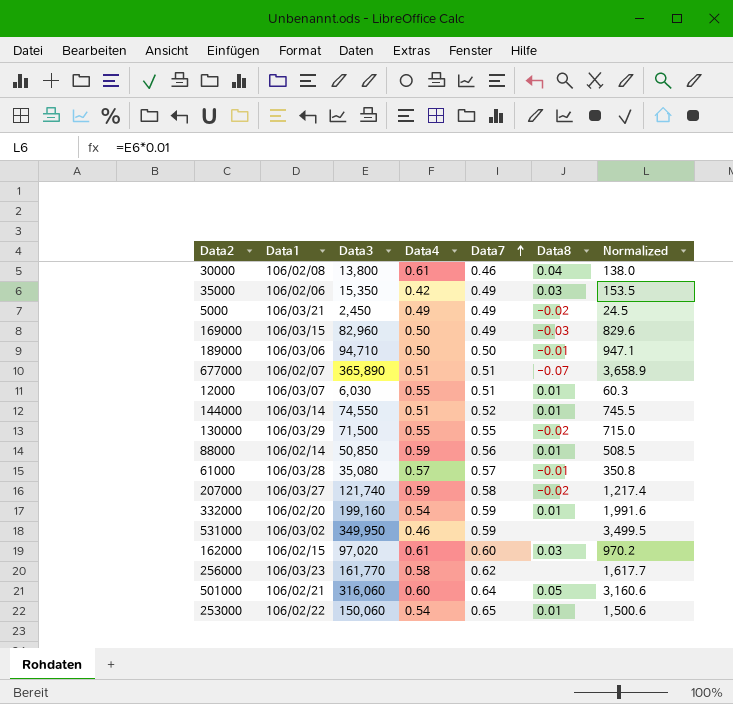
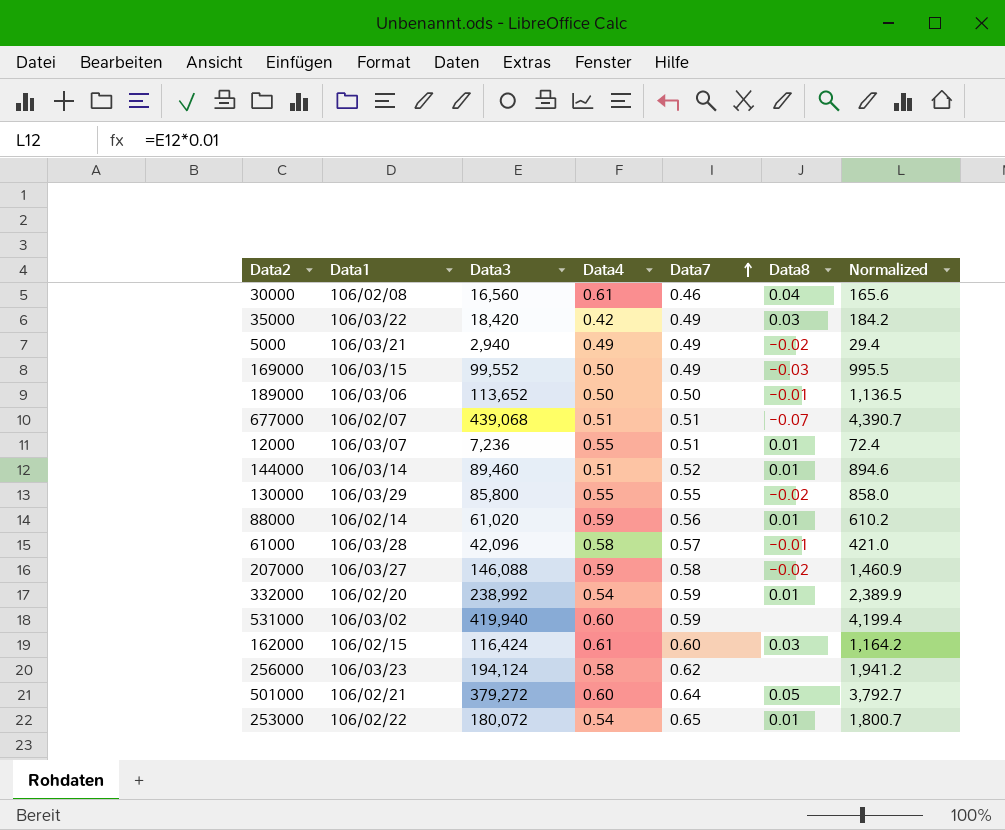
30000 | Data3: 13,800 -> 16,560
30000 | Normalized: 138.0 -> 165.6
35000 | Data1: 106/02/06 -> 106/03/22
35000 | Data3: 15,350 -> 18,420
35000 | Normalized: 153.5 -> 184.2
5000 | Data3: 2,450 -> 2,940
5000 | Normalized: 24.5 -> 29.4
169000 | Data3: 82,960 -> 99,552
169000 | Normalized: 829.6 -> 995.5
189000 | Data3: 94,710 -> 113,652
189000 | Normalized: 947.1 -> 1,136.5
677000 | Data3: 365,890 -> 439,068
677000 | Normalized: 3,658.9 -> 4,390.7
12000 | Data3: 6,030 -> 7,236
12000 | Normalized: 60.3 -> 72.4
144000 | Data3: 74,550 -> 89,460
144000 | Normalized: 745.5 -> 894.6
130000 | Data3: 71,500 -> 85,800
130000 | Normalized: 715.0 -> 858.0
88000 | Data3: 50,850 -> 61,020
88000 | Normalized: 508.5 -> 610.2
61000 | Data3: 35,080 -> 42,096
61000 | Data4: 0.57 -> 0.58
61000 | Normalized: 350.8 -> 421.0
207000 | Data3: 121,740 -> 146,088
207000 | Normalized: 1,217.4 -> 1,460.9
332000 | Data3: 199,160 -> 238,992
332000 | Normalized: 1,991.6 -> 2,389.9
531000 | Data3: 349,950 -> 419,940
531000 | Data4: 0.46 -> 0.60
531000 | Normalized: 3,499.5 -> 4,199.4
162000 | Data3: 97,020 -> 116,424
162000 | Normalized: 970.2 -> 1,164.2
256000 | Data3: 161,770 -> 194,124
256000 | Normalized: 1,617.7 -> 1,941.2
501000 | Data3: 316,060 -> 379,272
501000 | Normalized: 3,160.6 -> 3,792.7
253000 | Data3: 150,060 -> 180,072
253000 | Normalized: 1,500.6 -> 1,800.7

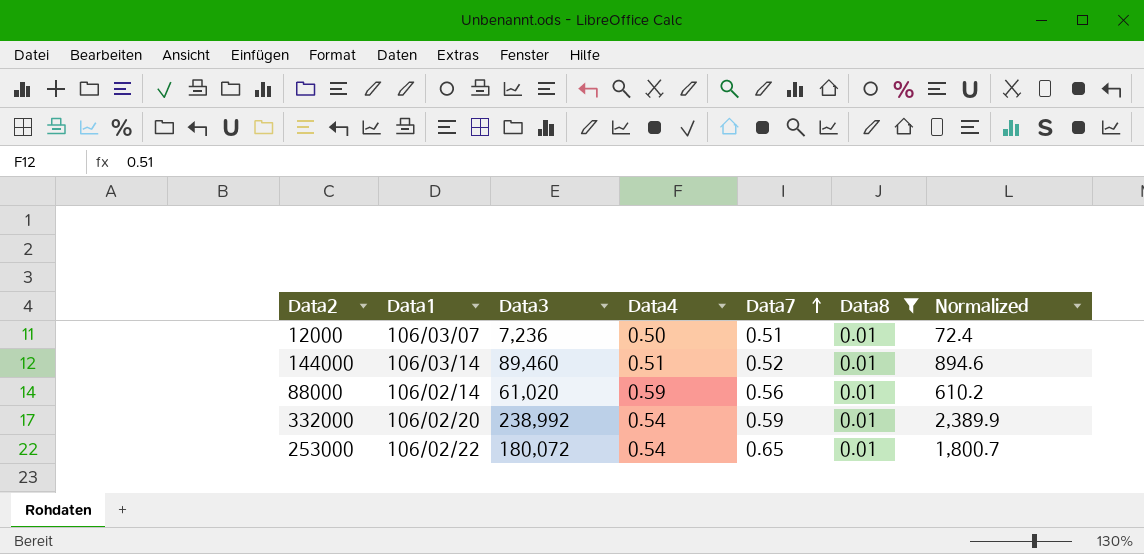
filter: none -> Data8 = 0.01
12000 | Data4: 0.55 -> 0.50

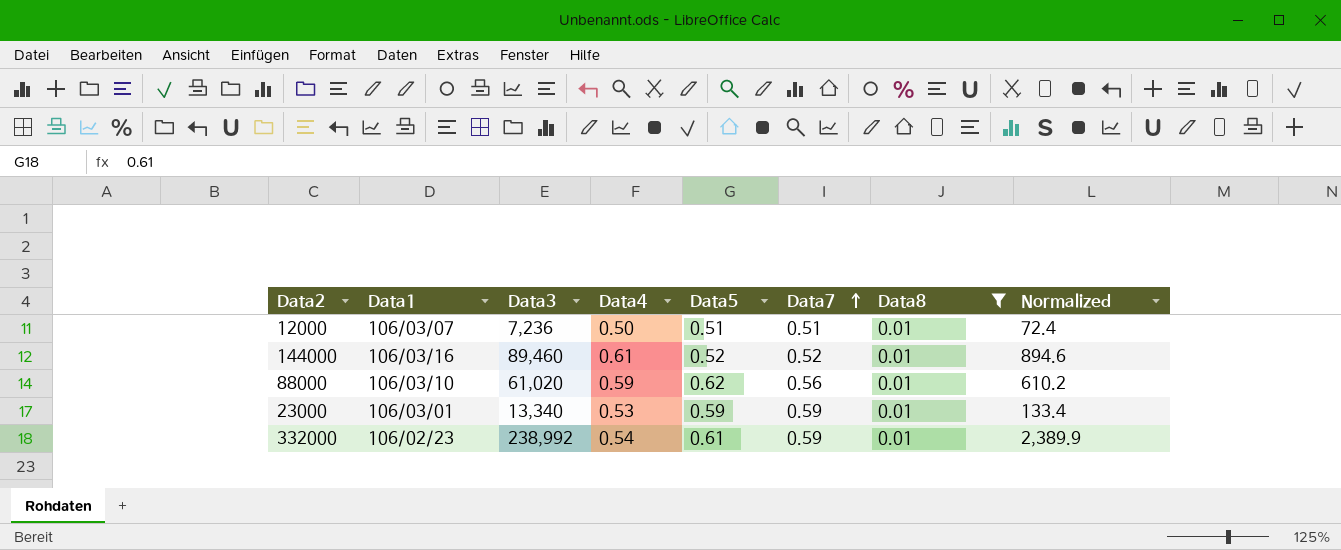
column Data5 | position: none -> 5
row 253000: 106/02/22 | 180,072 | 0.54 | 0.65 | 0.01 | 1,800.7 -> none
144000 | Data1: 106/03/14 -> 106/03/16
144000 | Data4: 0.51 -> 0.61
88000 | Data1: 106/02/14 -> 106/03/10
row 23000: none -> 106/03/01 | 13,340 | 0.53 | 0.59 | 0.59 | 0.01 | 133.4
332000 | Data1: 106/02/20 -> 106/02/23

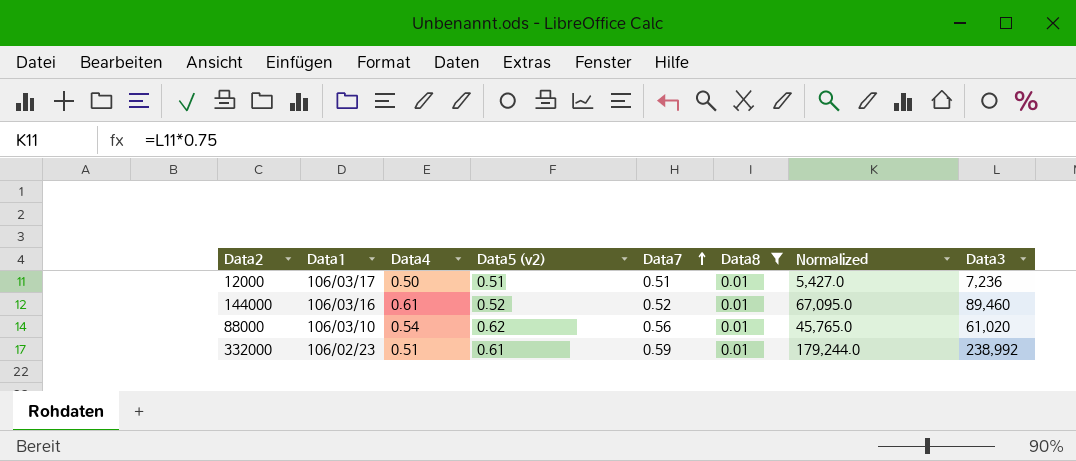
column name: Data5 -> Data5 (v2)
column Normalized | formula: [Data3] * 0.01 -> [Data3] * 0.75
column Data3 | position: 3 -> 8
row 23000: 106/03/01 | 13,340 | 0.53 | 0.59 | 0.59 | 0.01 | 133.4 -> none
12000 | Data1: 106/03/07 -> 106/03/17
88000 | Data4: 0.59 -> 0.54
332000 | Data4: 0.54 -> 0.51

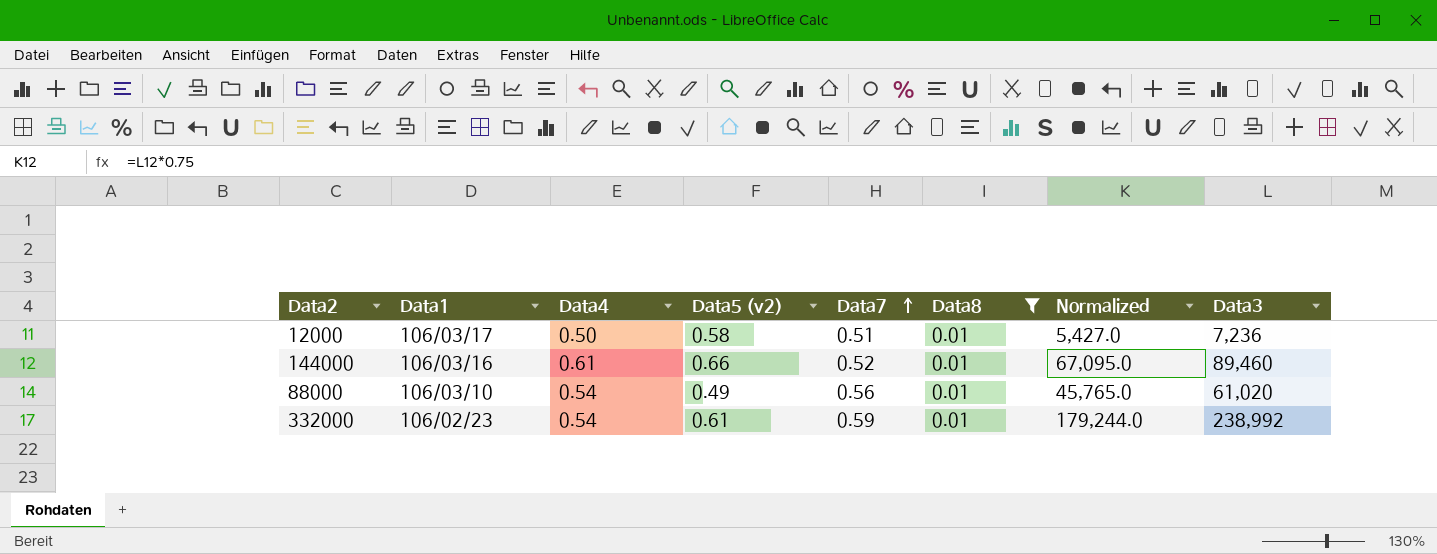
12000 | Data5 (v2): 0.51 -> 0.58
144000 | Data5 (v2): 0.52 -> 0.66
88000 | Data5 (v2): 0.62 -> 0.49
332000 | Data4: 0.51 -> 0.54

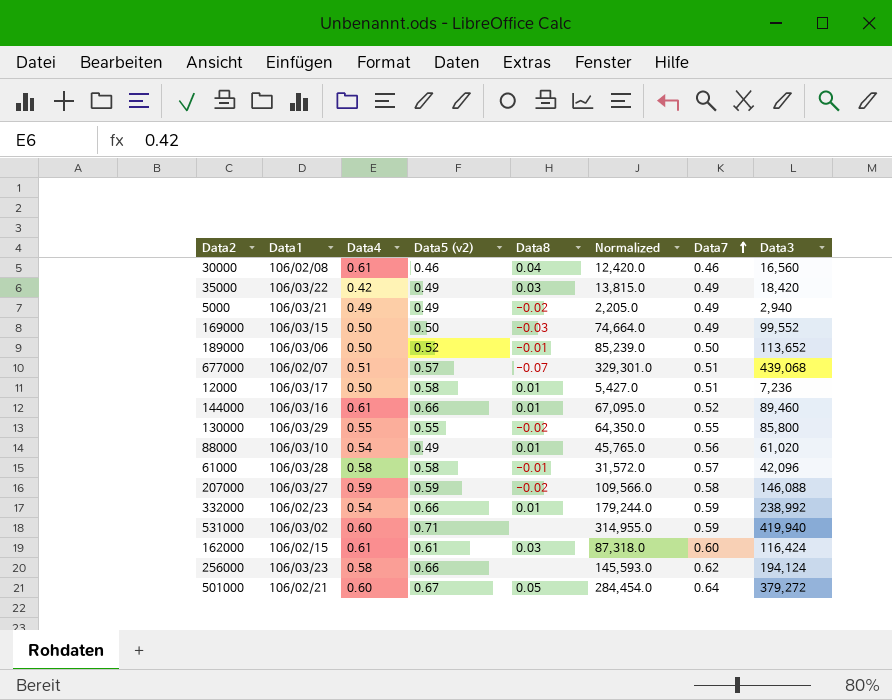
filter: Data8 = 0.01 -> none
column Data7 | position: 5 -> 7
332000 | Data5 (v2): 0.61 -> 0.66

